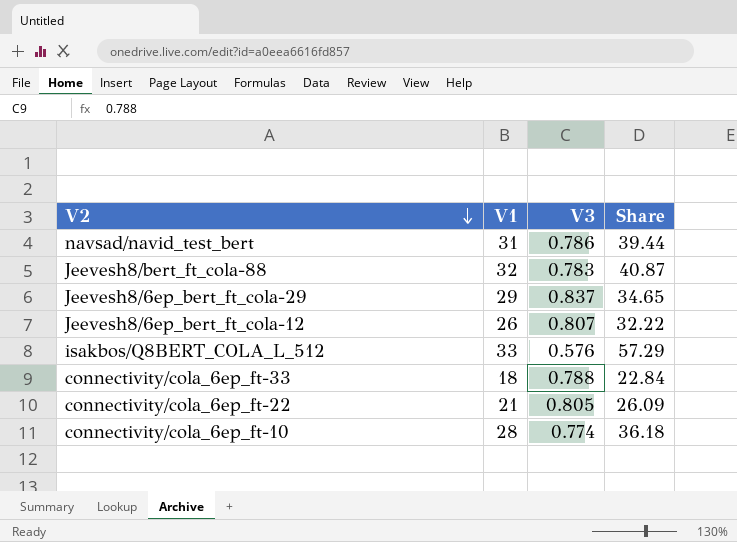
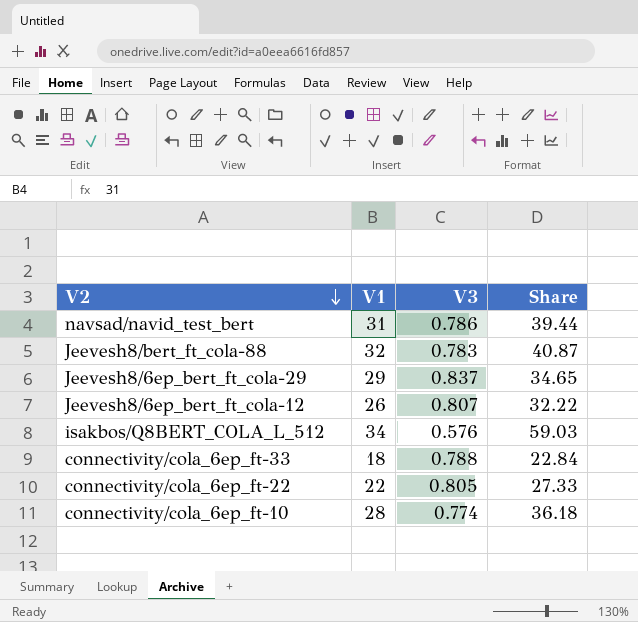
isakbos/Q8BERT_COLA_L_512 | V1: 33 -> 34
isakbos/Q8BERT_COLA_L_512 | Share: 57.29 -> 59.03
connectivity/cola_6ep_ft-22 | V1: 21 -> 22
connectivity/cola_6ep_ft-22 | Share: 26.09 -> 27.33

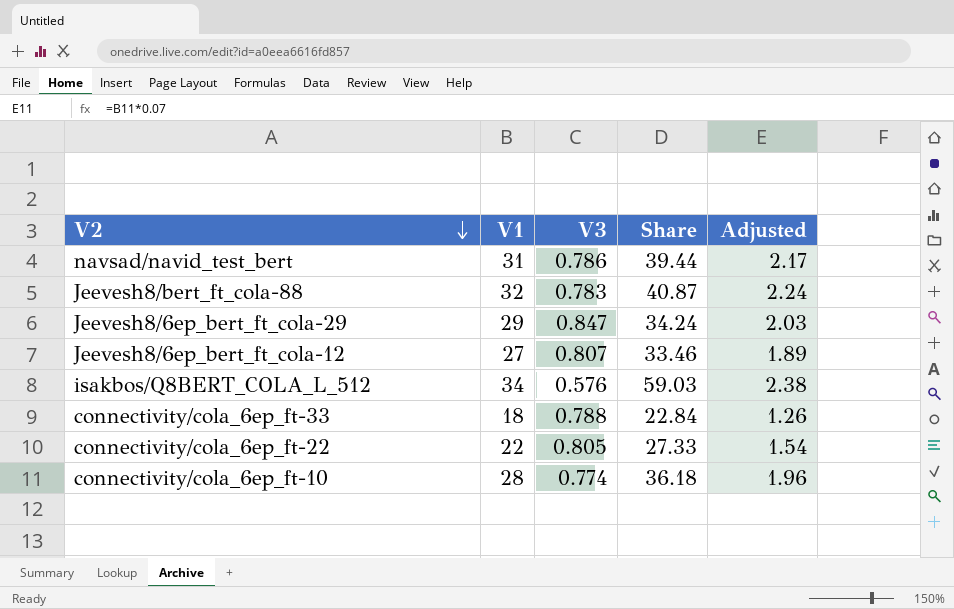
column Adjusted | formula: none -> [V1] * 0.07
Jeevesh8/6ep_bert_ft_cola-29 | V3: 0.837 -> 0.847
Jeevesh8/6ep_bert_ft_cola-29 | Share: 34.65 -> 34.24
Jeevesh8/6ep_bert_ft_cola-12 | V1: 26 -> 27
Jeevesh8/6ep_bert_ft_cola-12 | Share: 32.22 -> 33.46

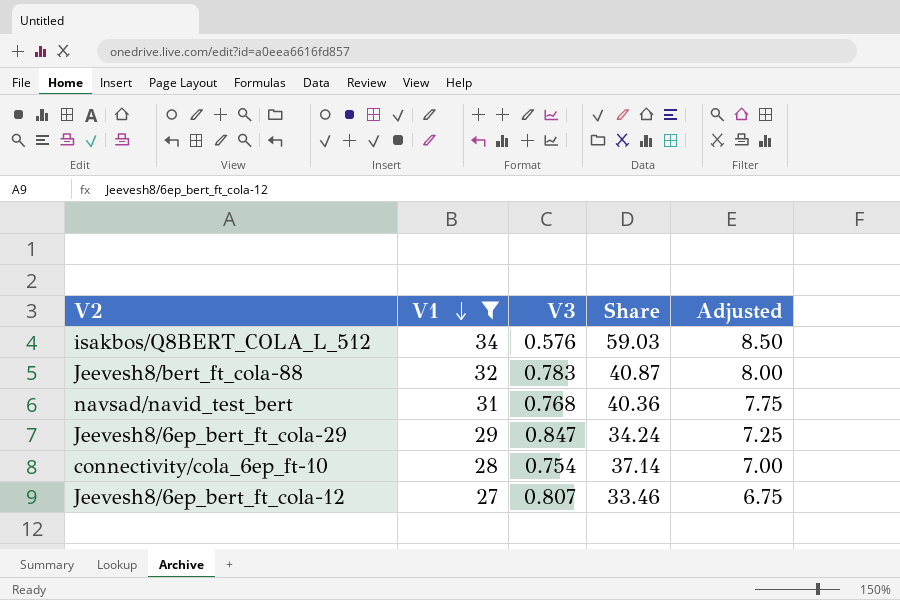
filter: none -> V1 >= 27
row order: V2 descending -> V1 descending
column Adjusted | formula: [V1] * 0.07 -> [V1] * 0.25
navsad/navid_test_bert | V3: 0.786 -> 0.768
navsad/navid_test_bert | Share: 39.44 -> 40.36
connectivity/cola_6ep_ft-10 | V3: 0.774 -> 0.754
connectivity/cola_6ep_ft-10 | Share: 36.18 -> 37.14

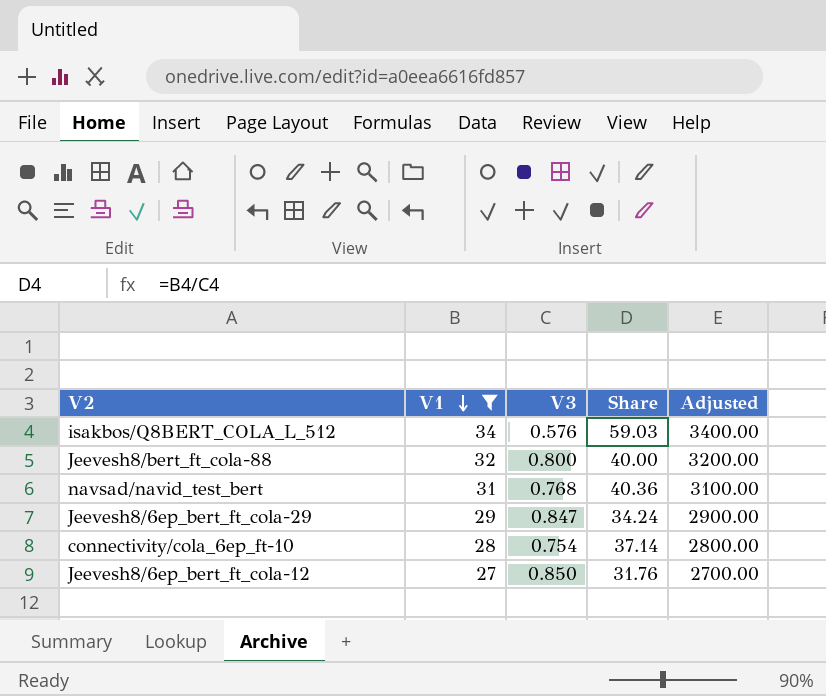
column Adjusted | formula: [V1] * 0.25 -> [V1] * 100
Jeevesh8/bert_ft_cola-88 | V3: 0.783 -> 0.800
Jeevesh8/bert_ft_cola-88 | Share: 40.87 -> 40.00
Jeevesh8/6ep_bert_ft_cola-12 | V3: 0.807 -> 0.850
Jeevesh8/6ep_bert_ft_cola-12 | Share: 33.46 -> 31.76

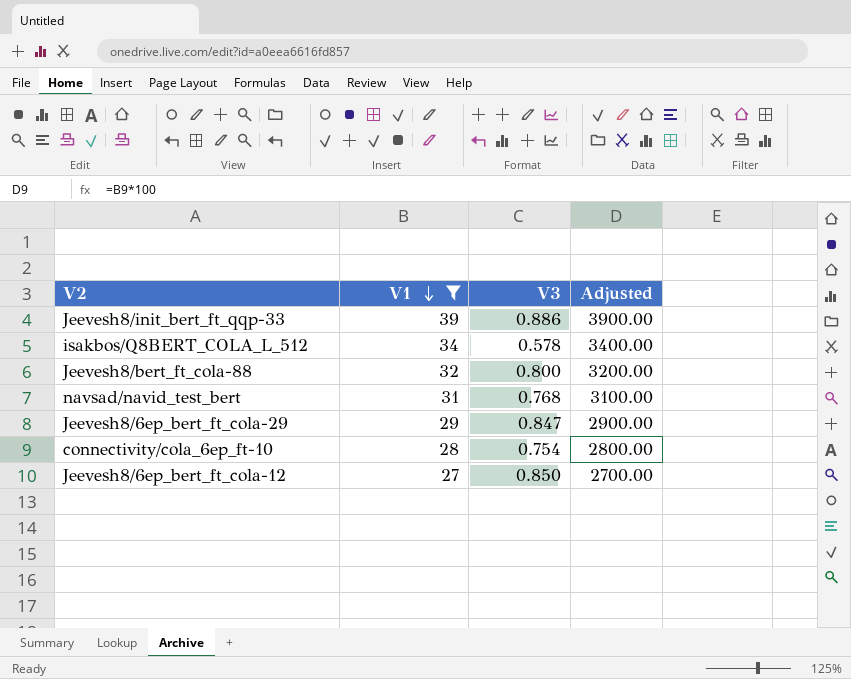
column Share | formula: [V1] / [V3] -> none
row Jeevesh8/init_bert_ft_qqp-33: none -> 39 | 0.886 | 3900.00
isakbos/Q8BERT_COLA_L_512 | V3: 0.576 -> 0.578

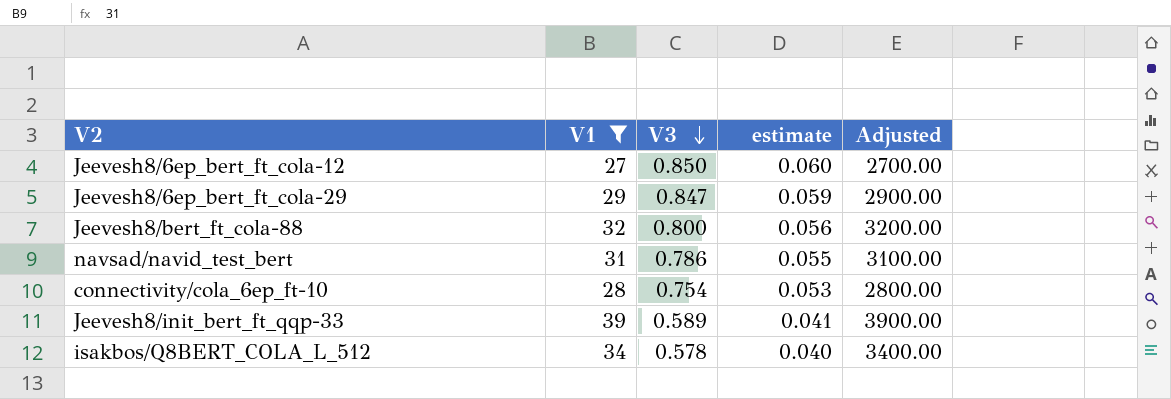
row order: V1 descending -> V3 descending
column estimate | formula: none -> [V3] * 0.07
navsad/navid_test_bert | V3: 0.768 -> 0.786
Jeevesh8/init_bert_ft_qqp-33 | V3: 0.886 -> 0.589

